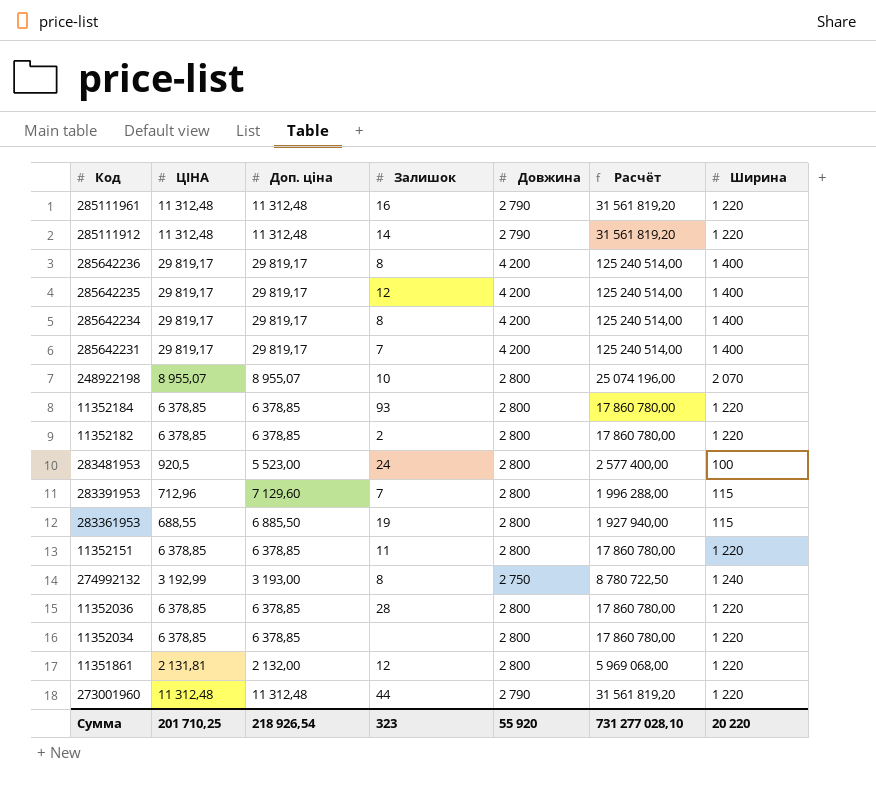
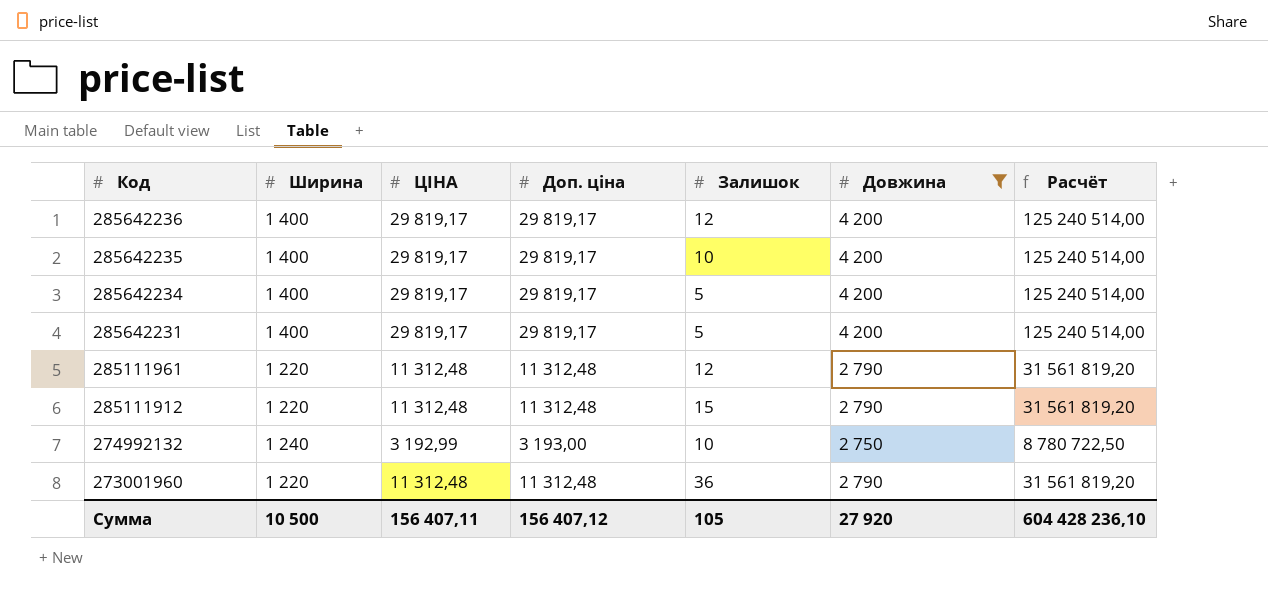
filter: none -> Довжина != 2 800
row order: none -> Код descending
column Ширина | position: 7 -> 2
285642236 | Залишок: 8 -> 12
285642235 | Залишок: 12 -> 10
285642234 | Залишок: 8 -> 5
285642231 | Залишок: 7 -> 5
285111961 | Залишок: 16 -> 12
285111912 | Залишок: 14 -> 15
274992132 | Залишок: 8 -> 10
273001960 | Залишок: 44 -> 36
Сумма | Ширина: 20 220 -> 10 500
Сумма | ЦІНА: 201 710,25 -> 156 407,11
Сумма | Доп. ціна: 218 926,54 -> 156 407,12
Сумма | Залишок: 323 -> 105
Сумма | Довжина: 55 920 -> 27 920
Сумма | Расчёт: 731 277 028,10 -> 604 428 236,10

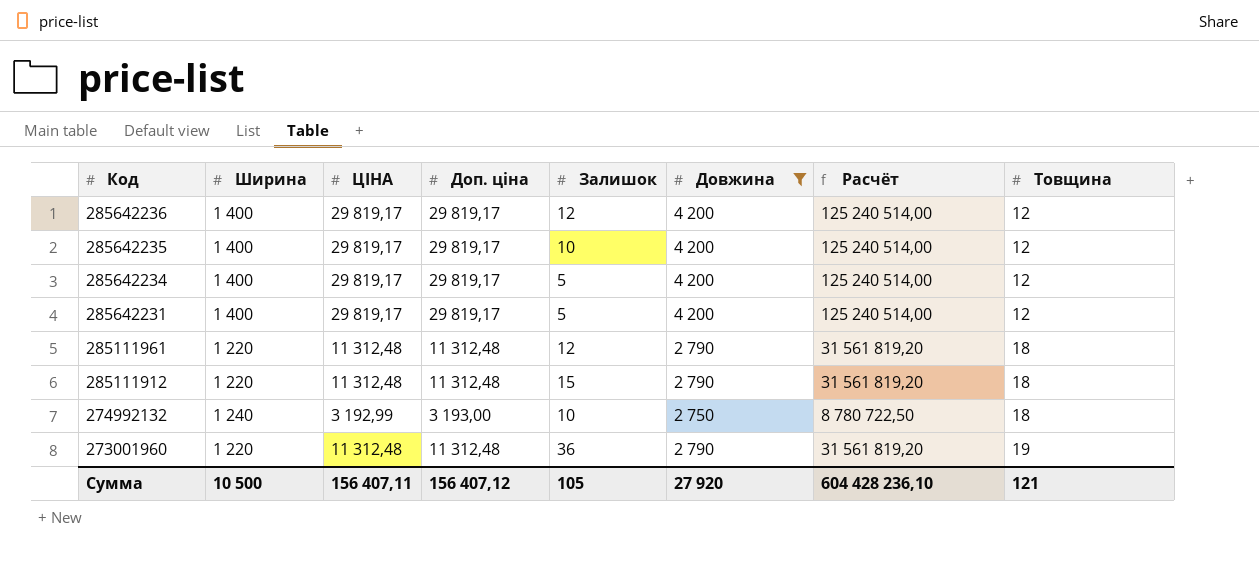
column Товщина | position: none -> 8

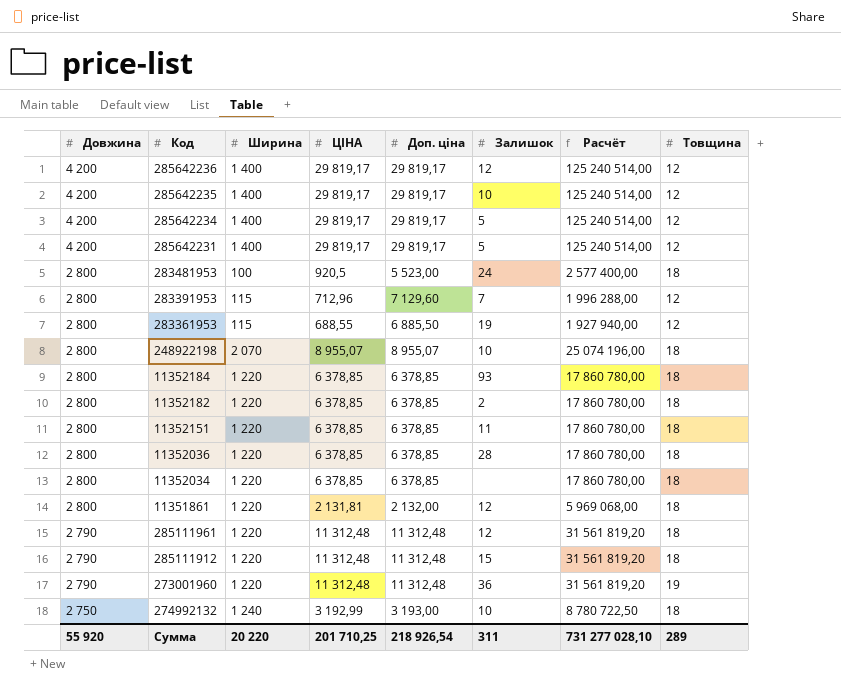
filter: Довжина != 2 800 -> none
row order: Код descending -> Довжина descending
column Довжина | position: 6 -> 1
Сумма | Довжина: 27 920 -> 55 920
Сумма | Ширина: 10 500 -> 20 220
Сумма | ЦІНА: 156 407,11 -> 201 710,25
Сумма | Доп. ціна: 156 407,12 -> 218 926,54
Сумма | Залишок: 105 -> 311
Сумма | Расчёт: 604 428 236,10 -> 731 277 028,10
Сумма | Товщина: 121 -> 289

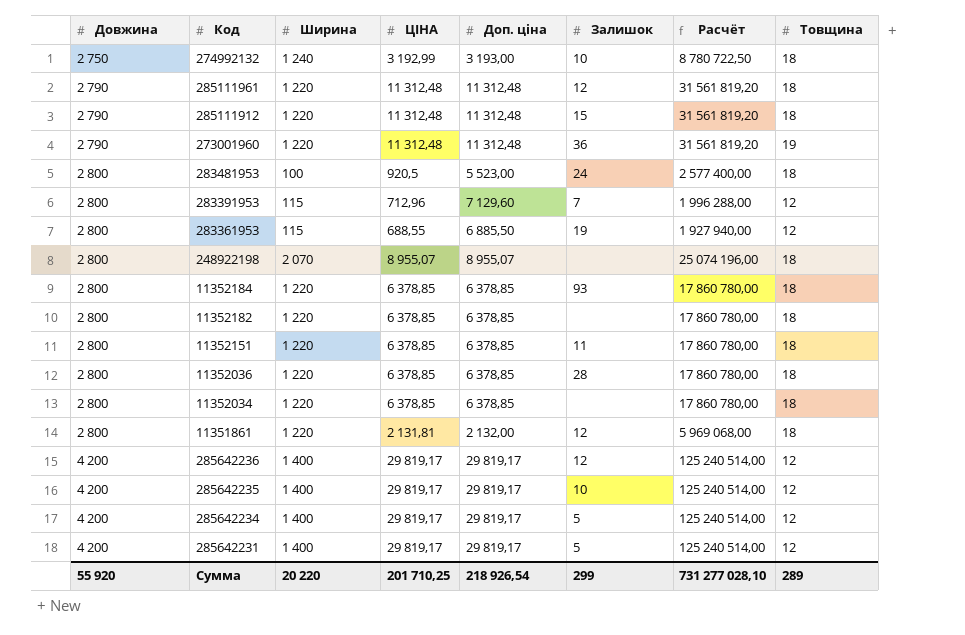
row order: Довжина descending -> Довжина ascending
248922198 | Залишок: 10 -> none
11352182 | Залишок: 2 -> none
Сумма | Залишок: 311 -> 299

